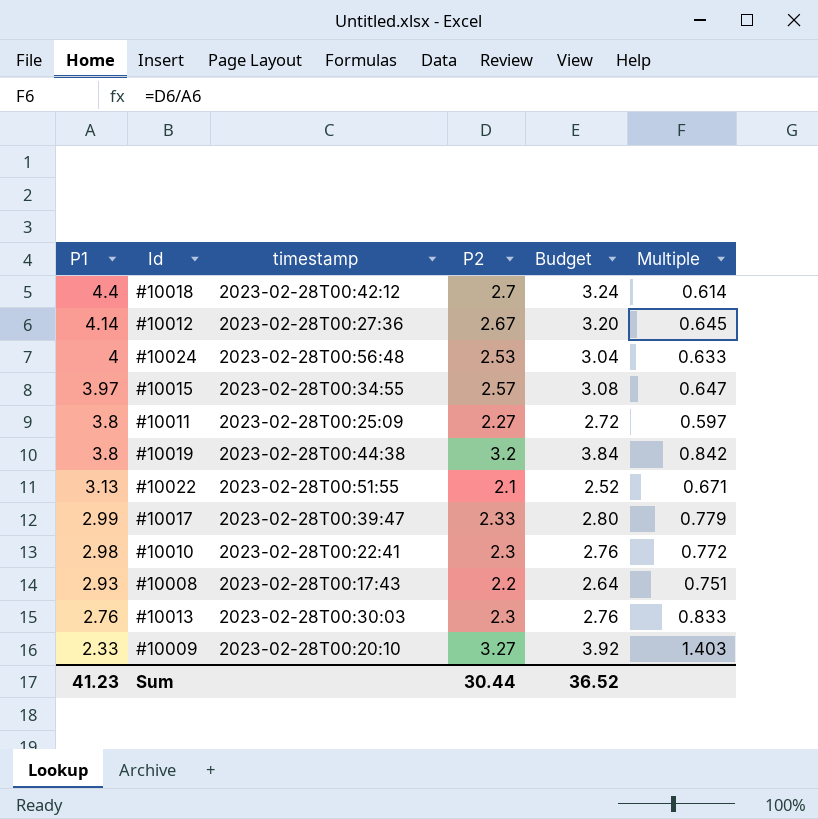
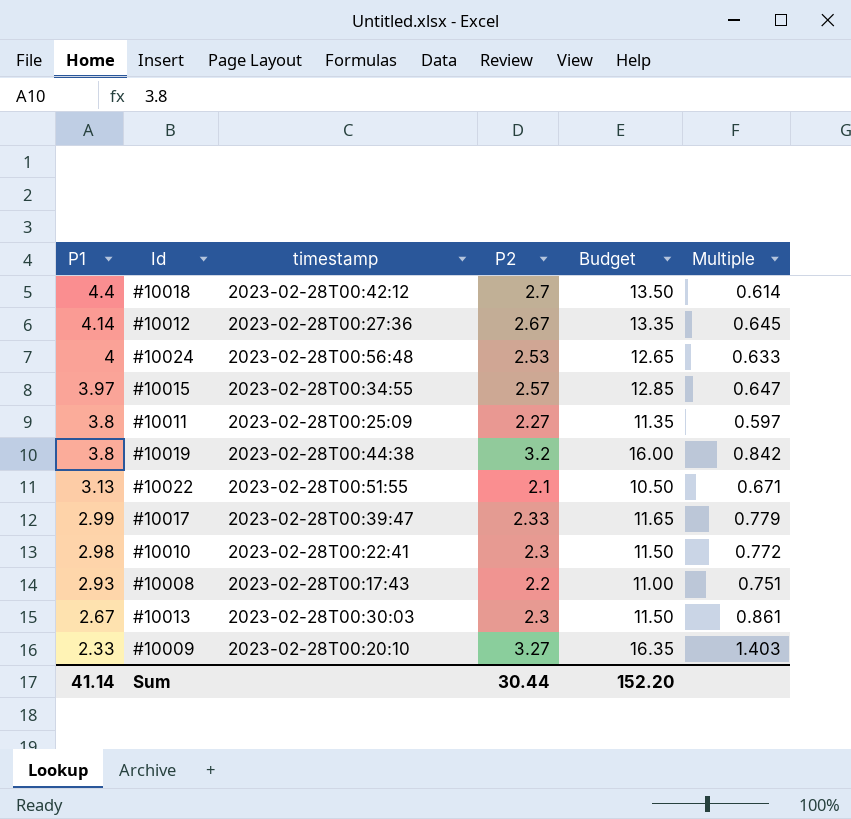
column Budget | formula: [P2] * 1.2 -> [P2] * 5
#10013 | P1: 2.76 -> 2.67
#10013 | Multiple: 0.833 -> 0.861
Sum | P1: 41.23 -> 41.14
Sum | Budget: 36.52 -> 152.20

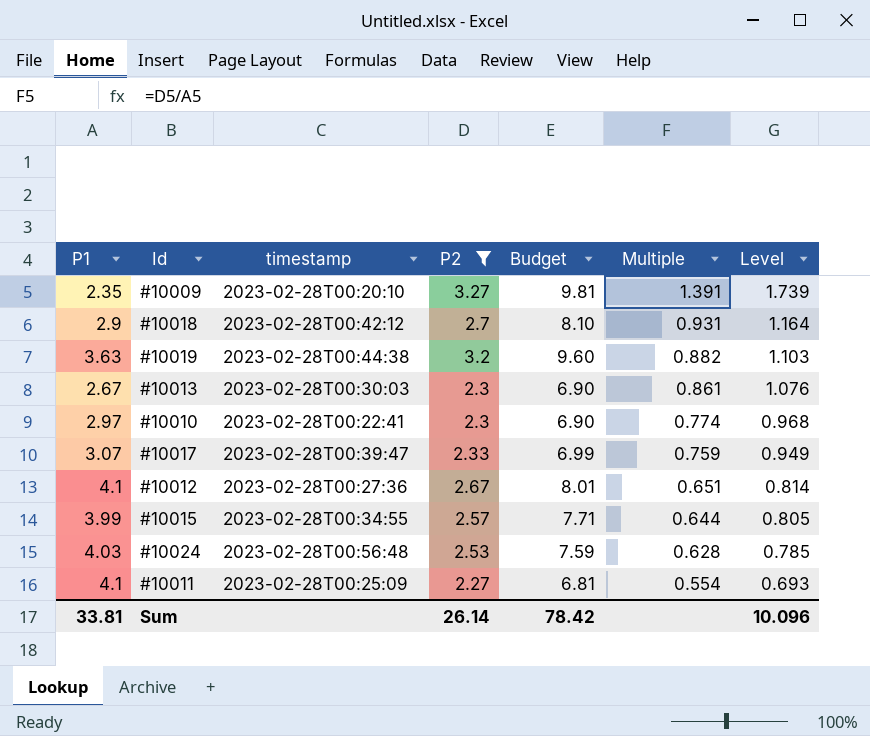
filter: none -> P2 >= 2.27
row order: P1 descending -> Multiple descending
column Budget | formula: [P2] * 5 -> [P2] * 3
column Level | formula: none -> [Multiple] * 1.25
#10009 | P1: 2.33 -> 2.35
#10009 | Multiple: 1.403 -> 1.391
#10018 | P1: 4.4 -> 2.9
#10018 | Multiple: 0.614 -> 0.931
#10019 | P1: 3.8 -> 3.63
#10019 | Multiple: 0.842 -> 0.882
#10010 | P1: 2.98 -> 2.97
#10010 | Multiple: 0.772 -> 0.774
#10017 | P1: 2.99 -> 3.07
#10017 | Multiple: 0.779 -> 0.759
#10012 | P1: 4.14 -> 4.1
#10012 | Multiple: 0.645 -> 0.651
#10015 | P1: 3.97 -> 3.99
#10015 | Multiple: 0.647 -> 0.644
#10024 | P1: 4 -> 4.03
#10024 | Multiple: 0.633 -> 0.628
#10011 | P1: 3.8 -> 4.1
#10011 | Multiple: 0.597 -> 0.554
Sum | P1: 41.14 -> 33.81
Sum | P2: 30.44 -> 26.14
Sum | Budget: 152.20 -> 78.42

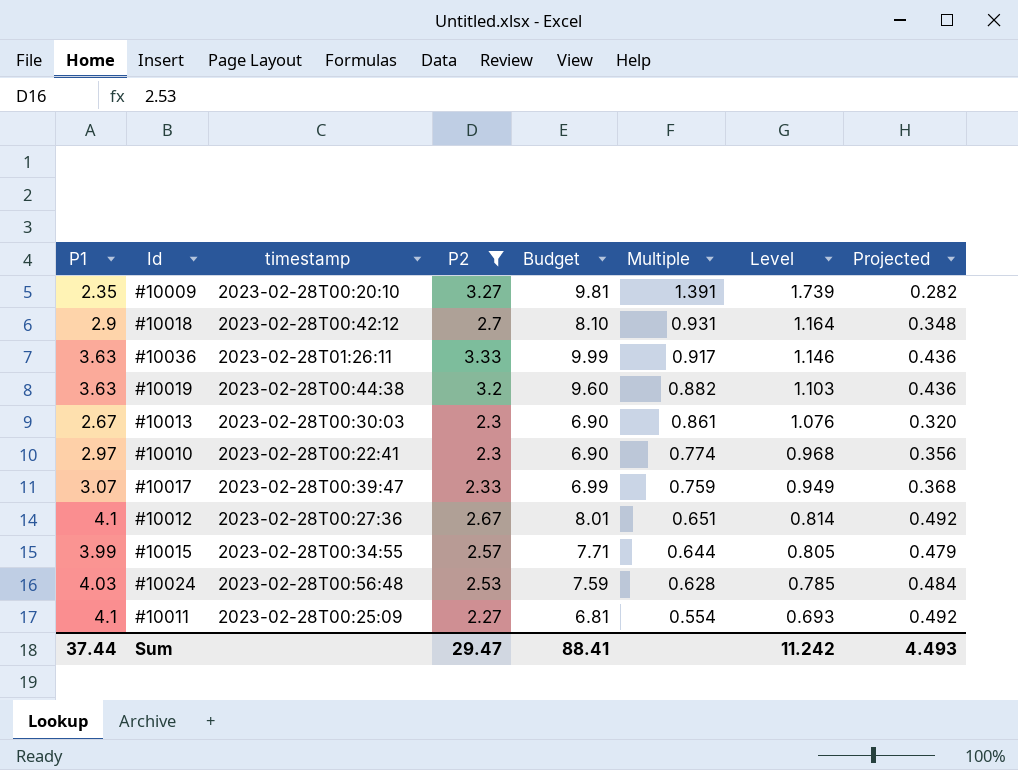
column Projected | formula: none -> [P1] * 0.12
row #10036: none -> 3.63 | 2023-02-28T01:26:11 | 3.33 | 9.99 | 0.917 | 1.146 | 0.436
Sum | P1: 33.81 -> 37.44
Sum | P2: 26.14 -> 29.47
Sum | Budget: 78.42 -> 88.41
Sum | Level: 10.096 -> 11.242

